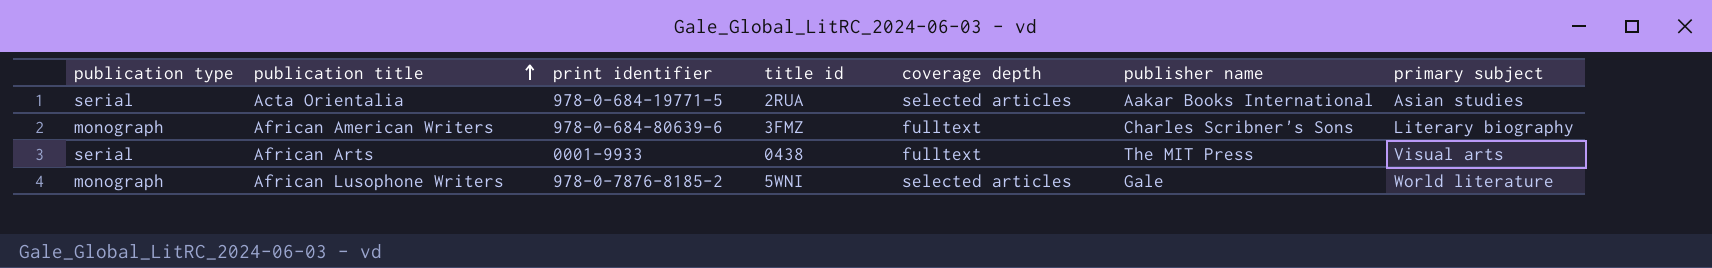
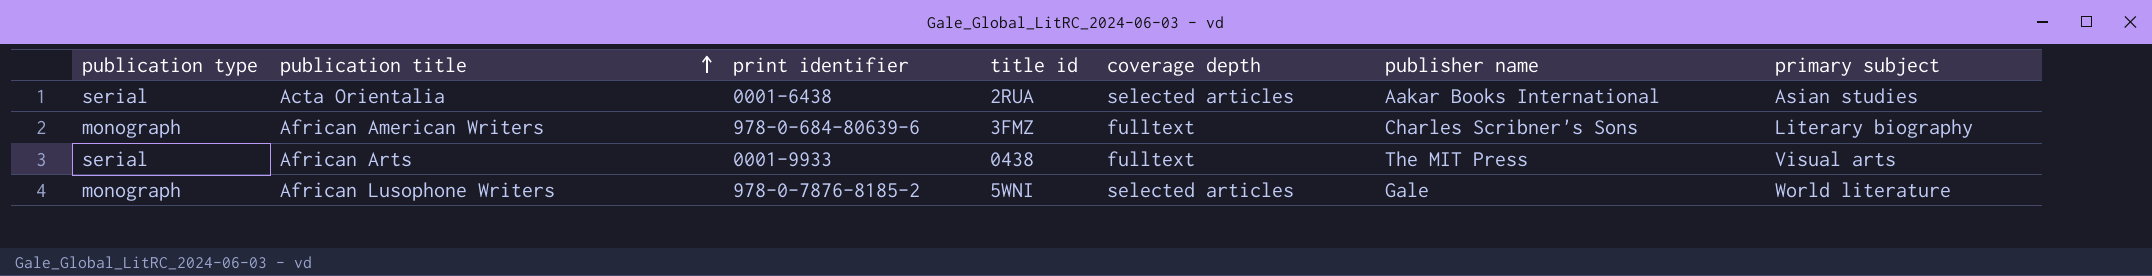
Acta Orientalia | print identifier: 978-0-684-19771-5 -> 0001-6438

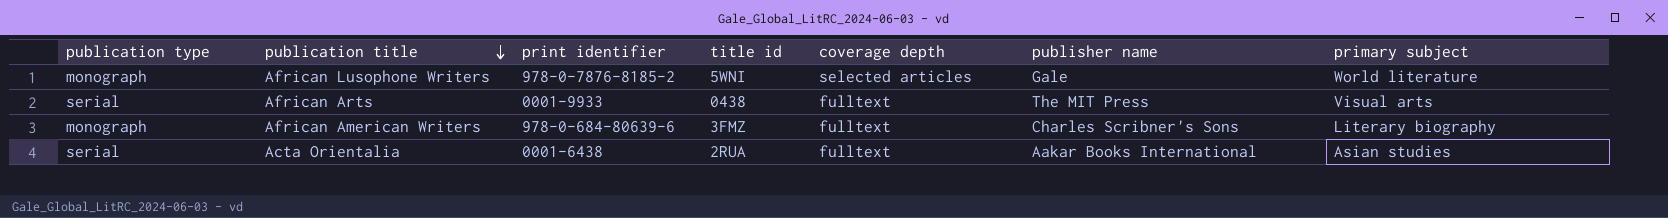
row order: publication title ascending -> publication title descending
Acta Orientalia | coverage depth: selected articles -> fulltext

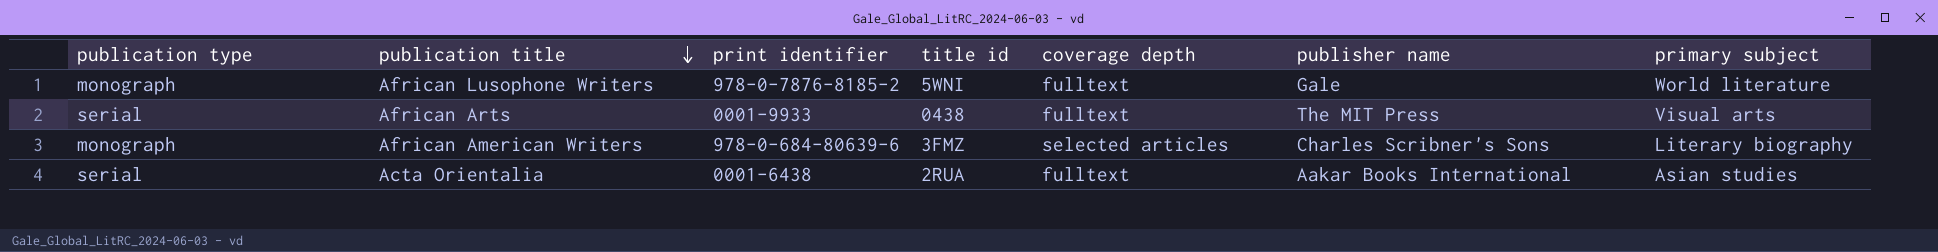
African Lusophone Writers | coverage depth: selected articles -> fulltext
African American Writers | coverage depth: fulltext -> selected articles

